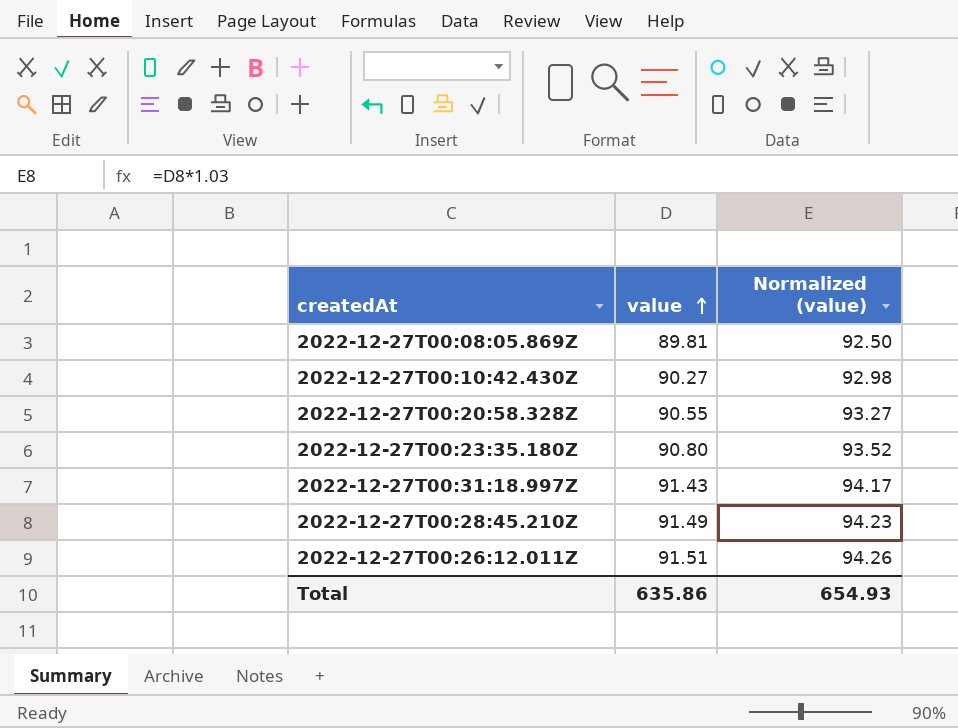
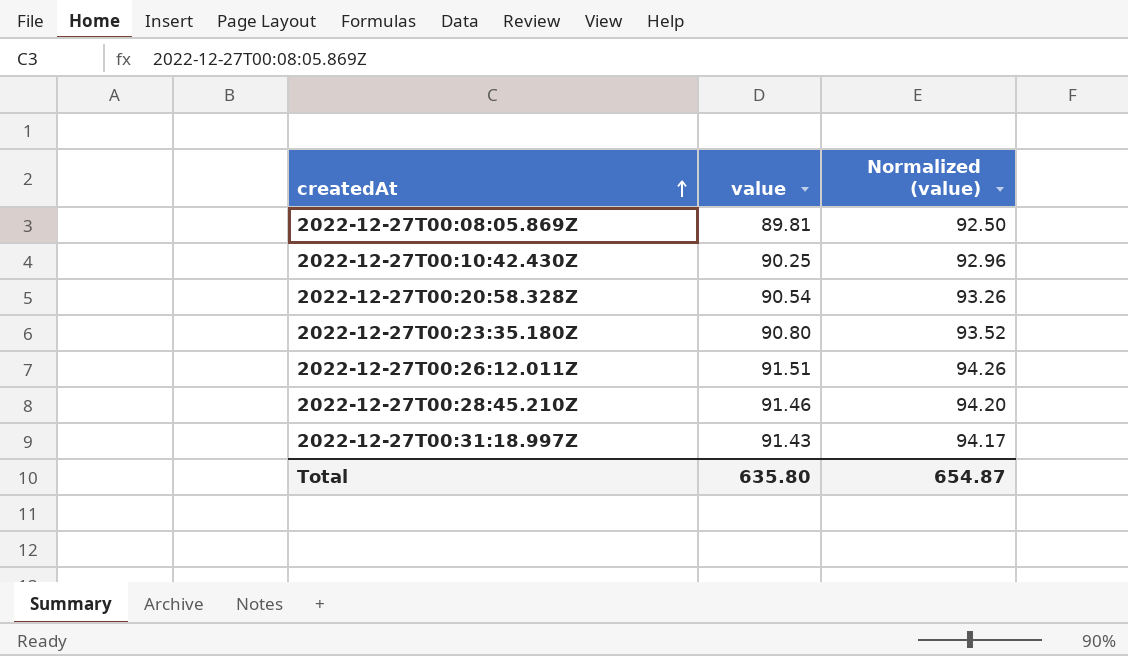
row order: value ascending -> createdAt ascending
2022-12-27T00:10:42.430Z | value: 90.27 -> 90.25
2022-12-27T00:10:42.430Z | Normalized (value): 92.98 -> 92.96
2022-12-27T00:20:58.328Z | value: 90.55 -> 90.54
2022-12-27T00:20:58.328Z | Normalized (value): 93.27 -> 93.26
2022-12-27T00:28:45.210Z | value: 91.49 -> 91.46
2022-12-27T00:28:45.210Z | Normalized (value): 94.23 -> 94.20
Total | value: 635.86 -> 635.80
Total | Normalized (value): 654.93 -> 654.87

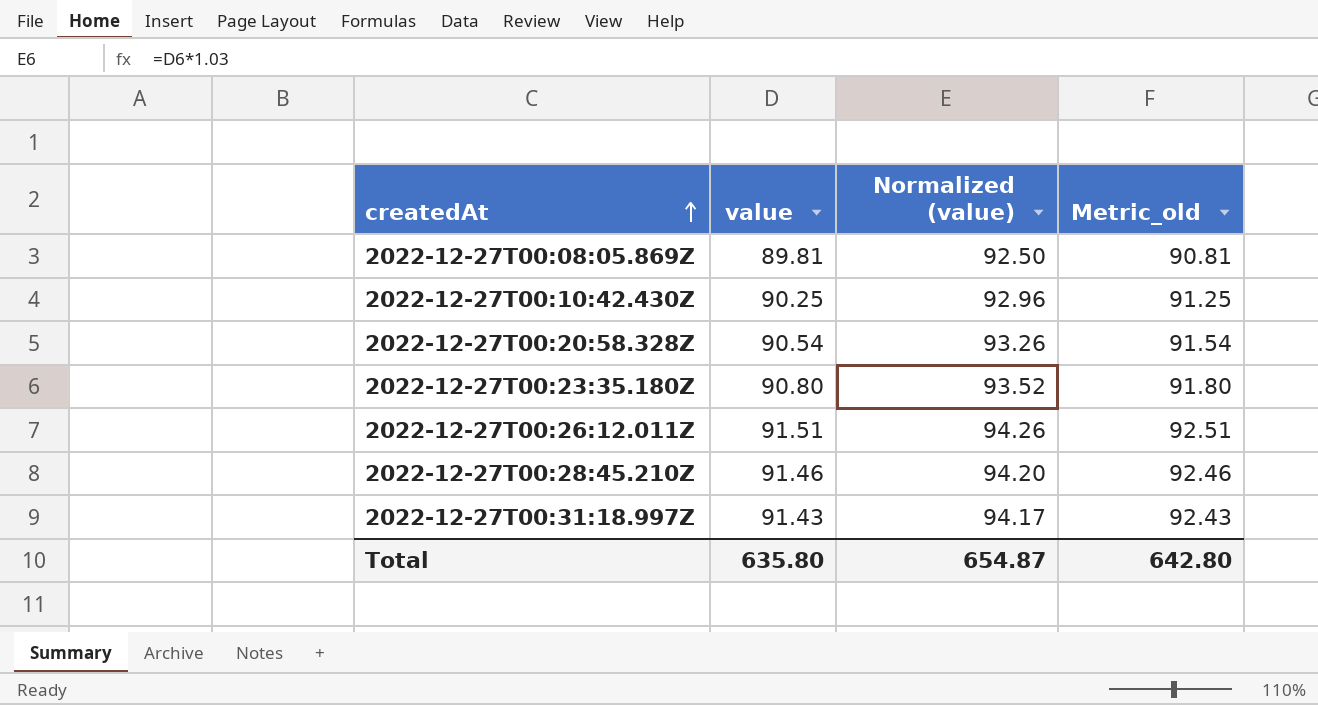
column Metric_old | formula: none -> [value] + 1

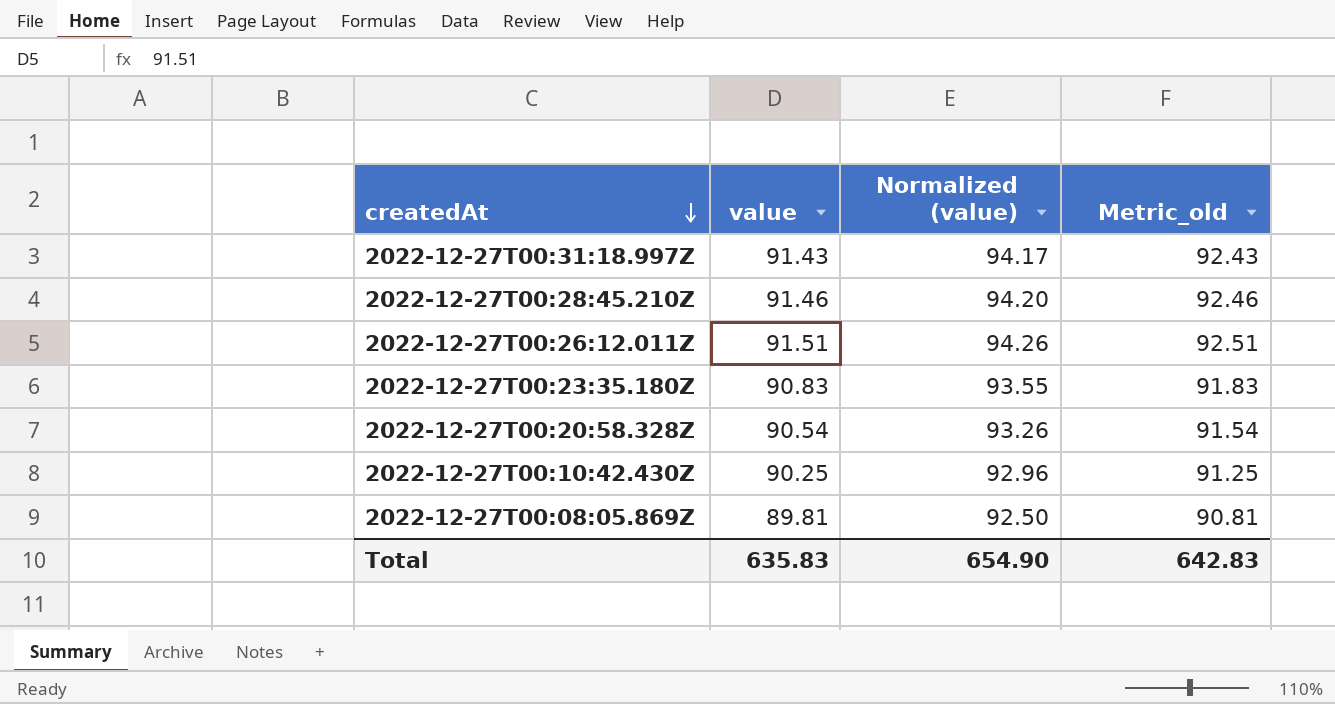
row order: createdAt ascending -> createdAt descending
2022-12-27T00:23:35.180Z | value: 90.80 -> 90.83
2022-12-27T00:23:35.180Z | Normalized (value): 93.52 -> 93.55
2022-12-27T00:23:35.180Z | Metric_old: 91.80 -> 91.83
Total | value: 635.80 -> 635.83
Total | Normalized (value): 654.87 -> 654.90
Total | Metric_old: 642.80 -> 642.83

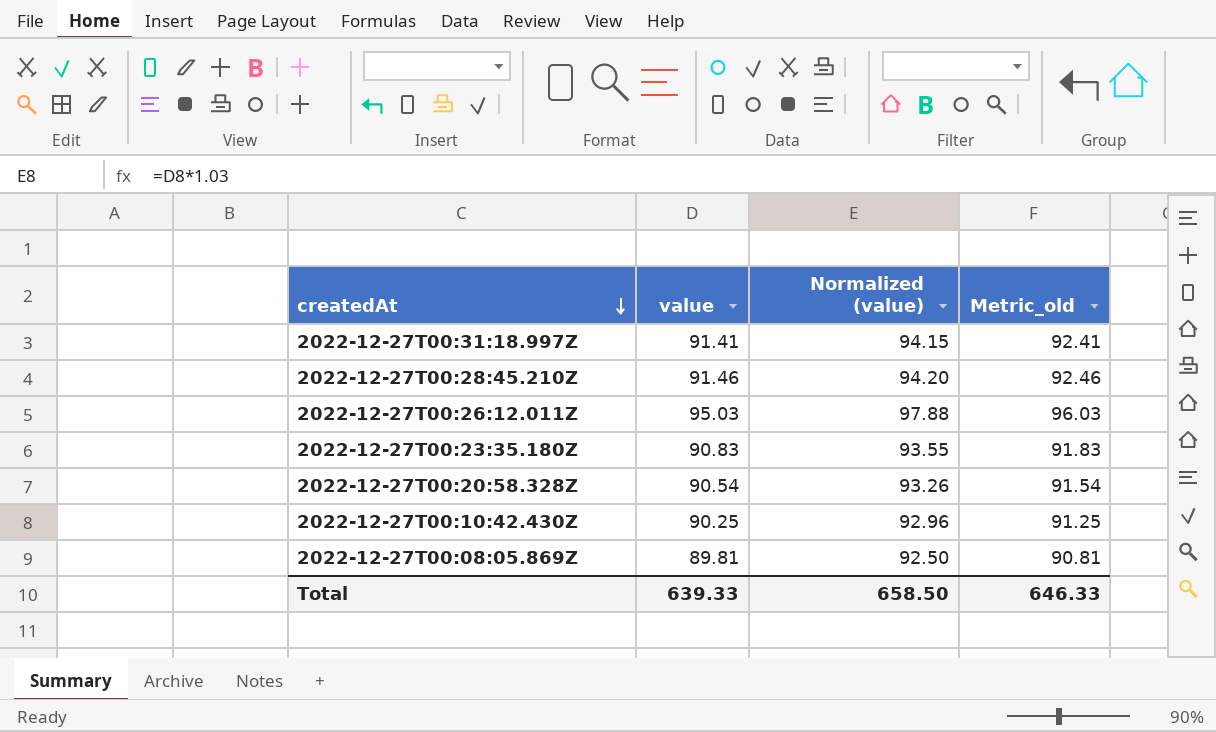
2022-12-27T00:31:18.997Z | value: 91.43 -> 91.41
2022-12-27T00:31:18.997Z | Normalized (value): 94.17 -> 94.15
2022-12-27T00:31:18.997Z | Metric_old: 92.43 -> 92.41
2022-12-27T00:26:12.011Z | value: 91.51 -> 95.03
2022-12-27T00:26:12.011Z | Normalized (value): 94.26 -> 97.88
2022-12-27T00:26:12.011Z | Metric_old: 92.51 -> 96.03
Total | value: 635.83 -> 639.33
Total | Normalized (value): 654.90 -> 658.50
Total | Metric_old: 642.83 -> 646.33

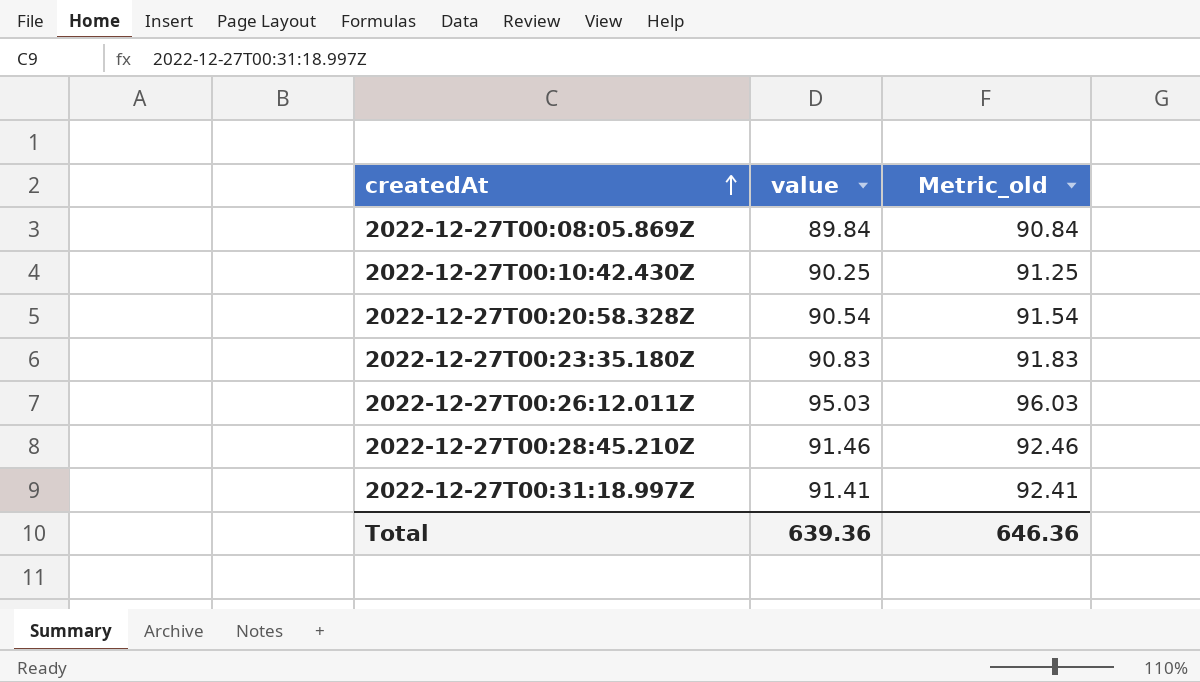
row order: createdAt descending -> createdAt ascending
column Normalized (value) | formula: [value] * 1.03 -> none
2022-12-27T00:08:05.869Z | value: 89.81 -> 89.84
2022-12-27T00:08:05.869Z | Metric_old: 90.81 -> 90.84
Total | value: 639.33 -> 639.36
Total | Metric_old: 646.33 -> 646.36

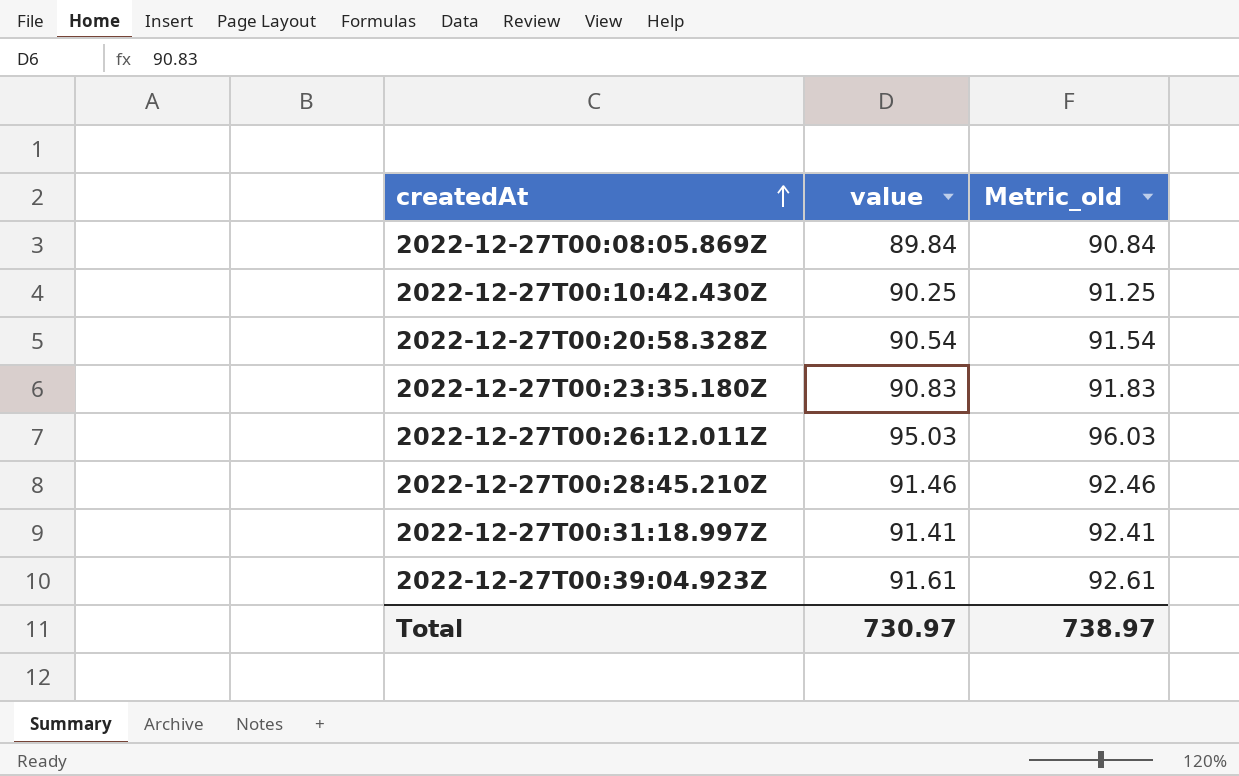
row 2022-12-27T00:39:04.923Z: none -> 91.61 | 92.61
Total | value: 639.36 -> 730.97
Total | Metric_old: 646.36 -> 738.97

